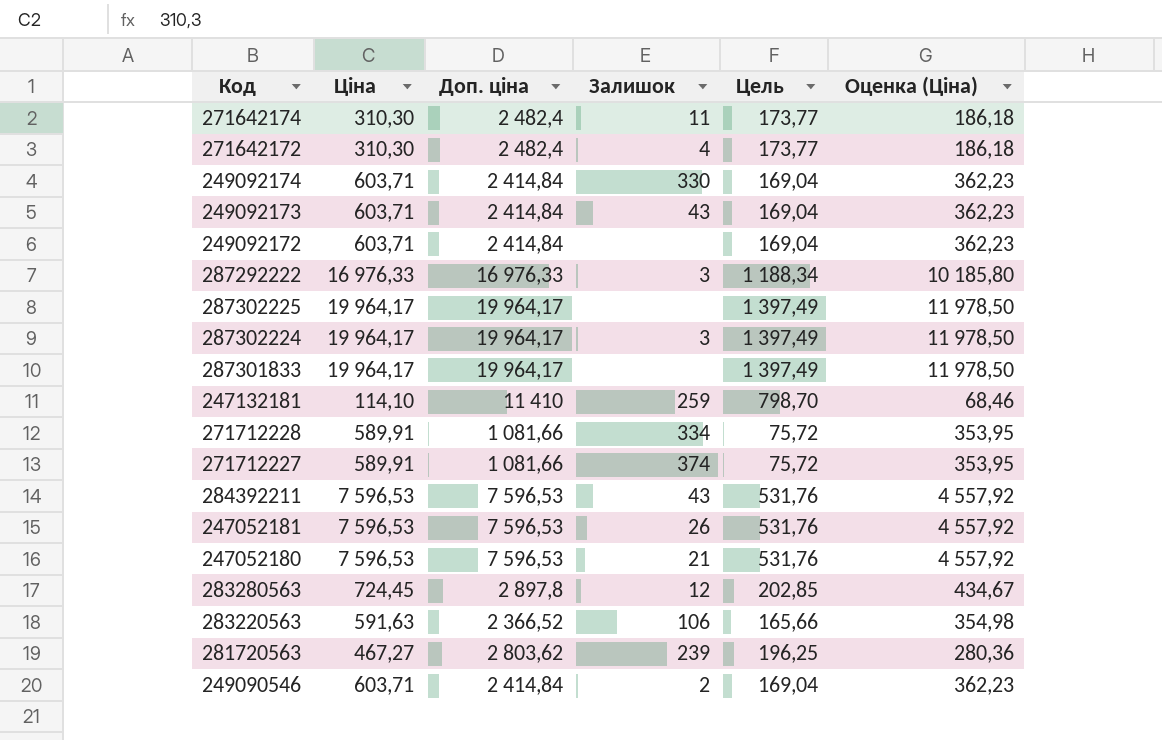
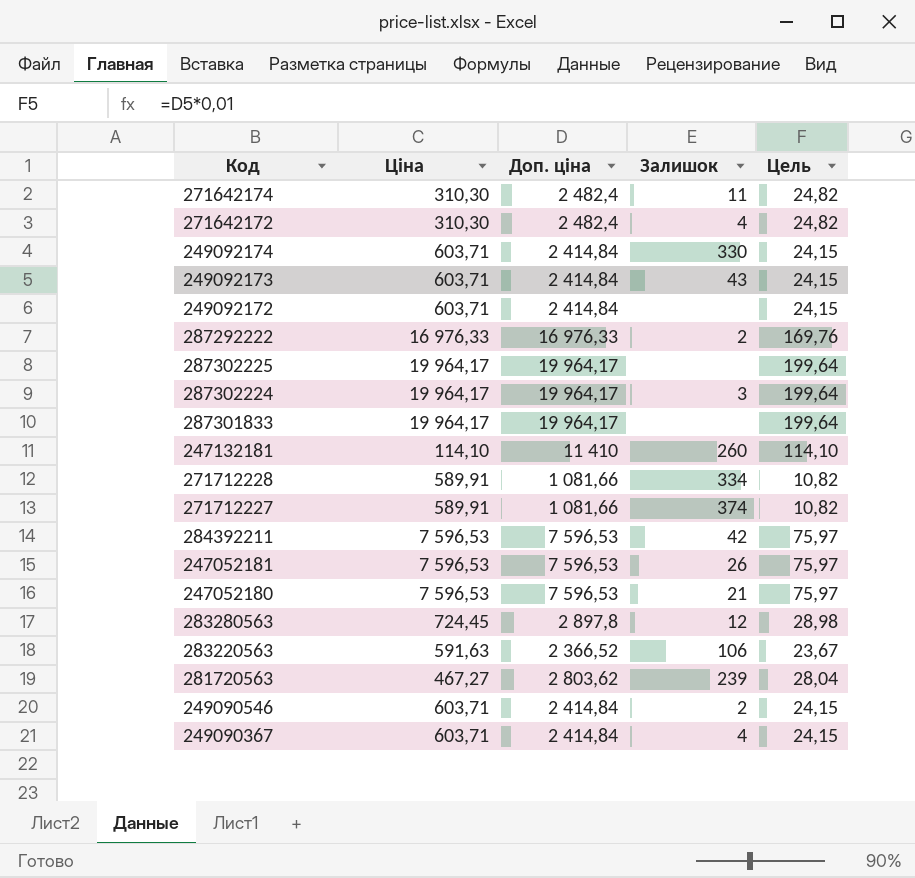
column Оценка (Ціна) | formula: [Ціна] * 0,6 -> none
column Цель | formula: [Доп. ціна] * 0,07 -> [Доп. ціна] * 0,01
287292222 | Залишок: 3 -> 2
247132181 | Залишок: 259 -> 260
284392211 | Залишок: 43 -> 42
row 249090367: none -> 603,71 | 2 414,84 | 4 | 24,15

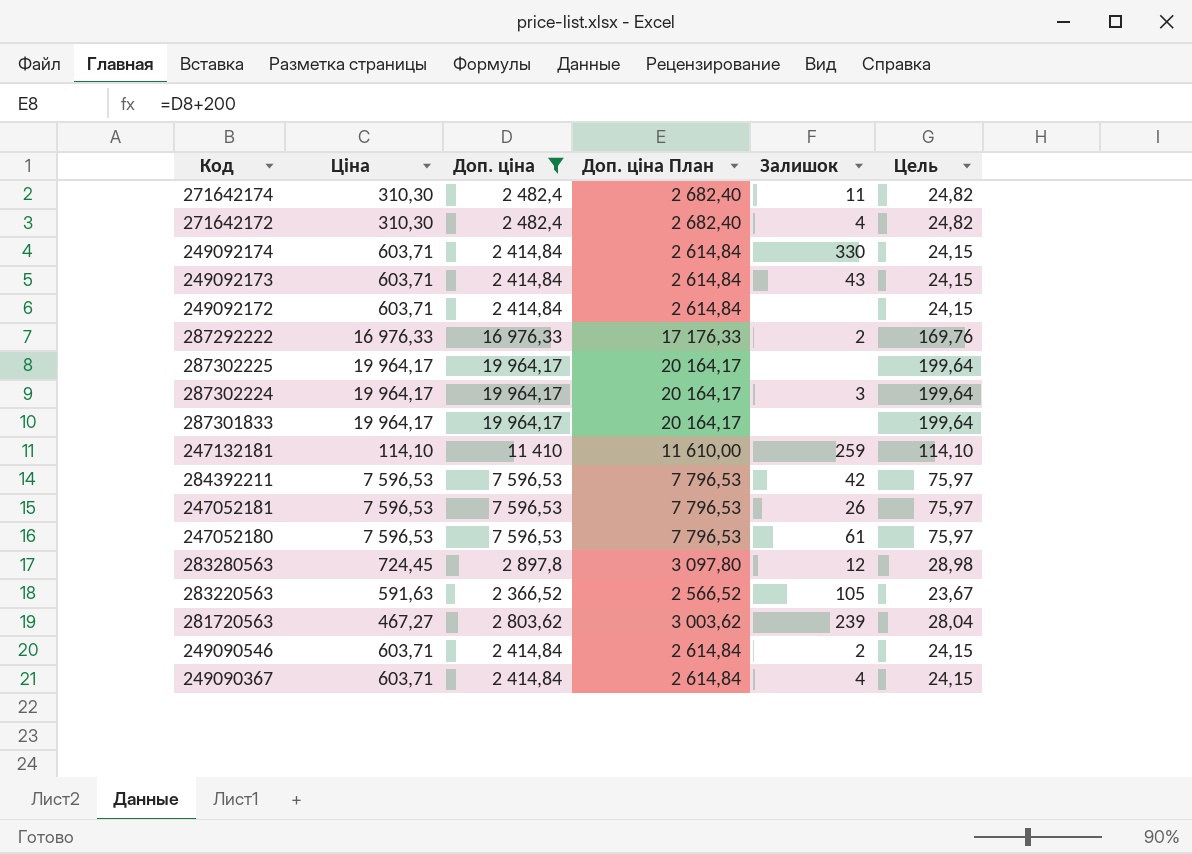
filter: none -> Доп. ціна != 1 081,66
column Доп. ціна План | formula: none -> [Доп. ціна] + 200
247132181 | Залишок: 260 -> 259
247052180 | Залишок: 21 -> 61
283220563 | Залишок: 106 -> 105

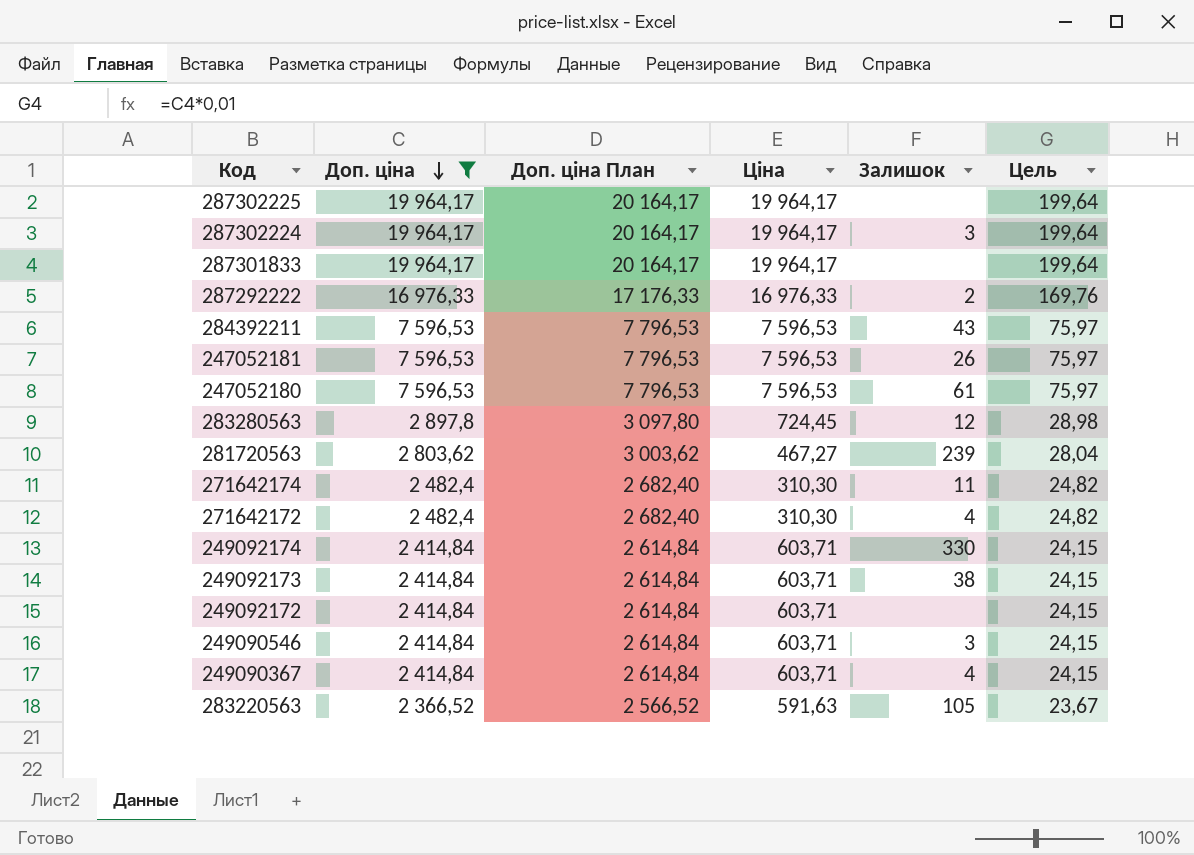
row order: none -> Доп. ціна descending
column Ціна | position: 2 -> 4
row 247132181: 114,10 | 11 410 | 11 610,00 | 259 | 114,10 -> none
284392211 | Залишок: 42 -> 43
249092173 | Залишок: 43 -> 38
249090546 | Залишок: 2 -> 3

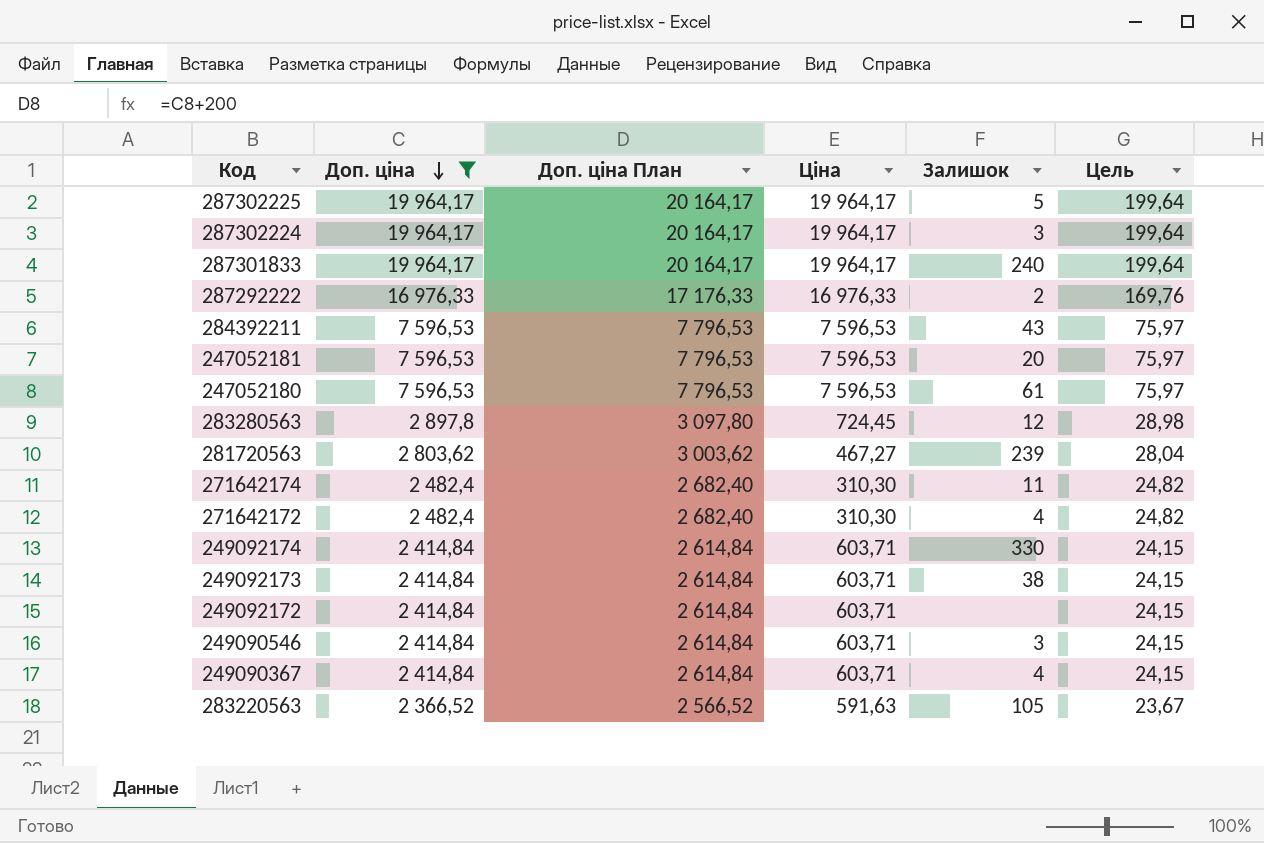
287302225 | Залишок: none -> 5
287301833 | Залишок: none -> 240
247052181 | Залишок: 26 -> 20

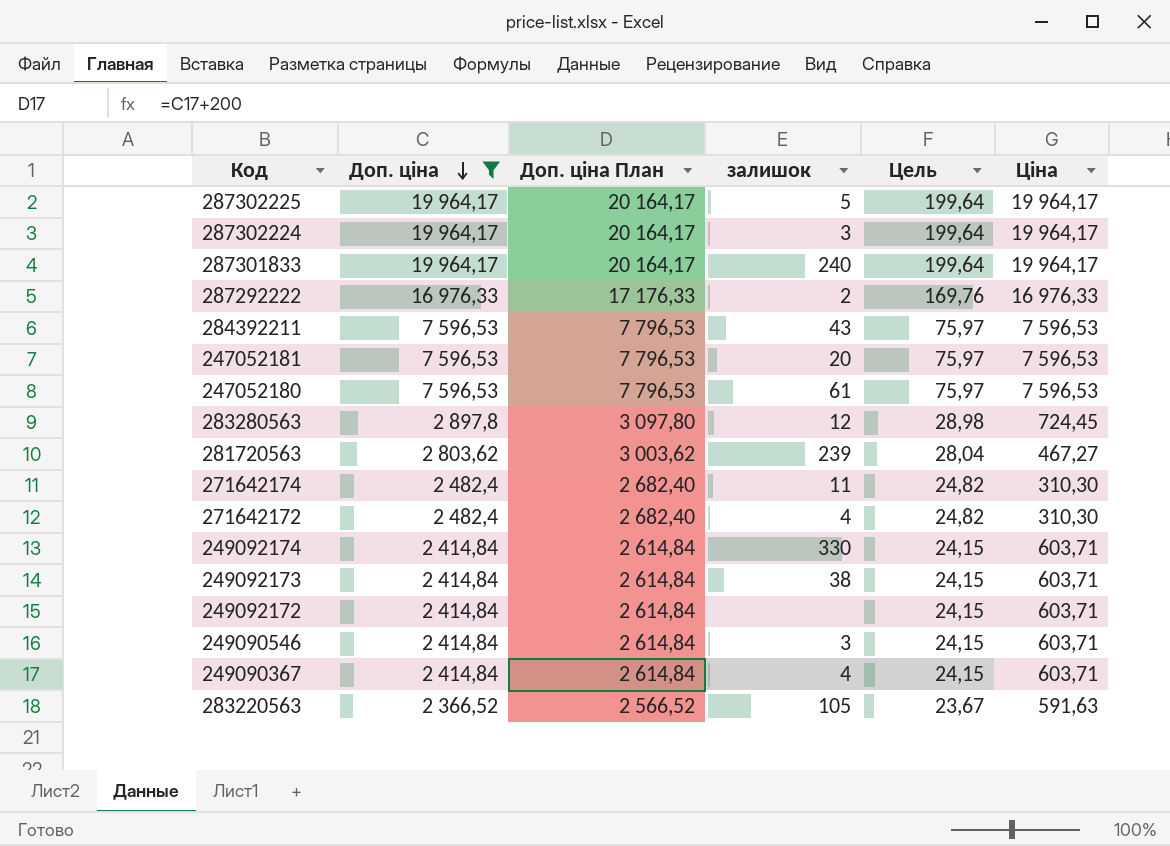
column name: Залишок -> залишок
column Ціна | position: 4 -> 6

